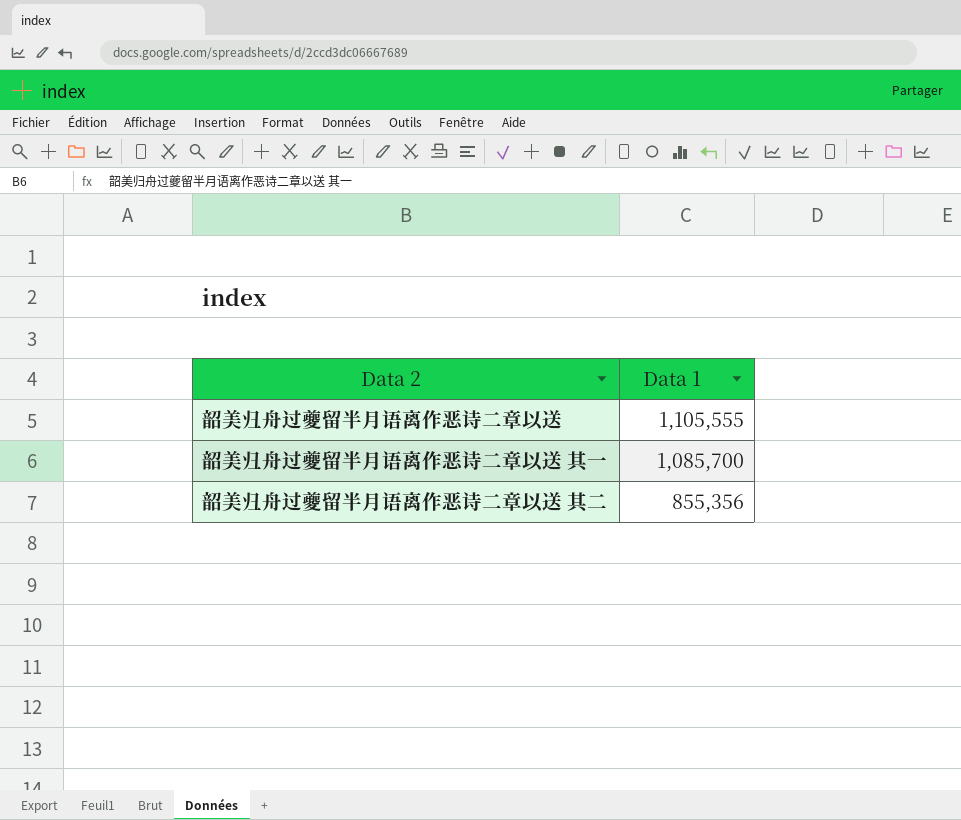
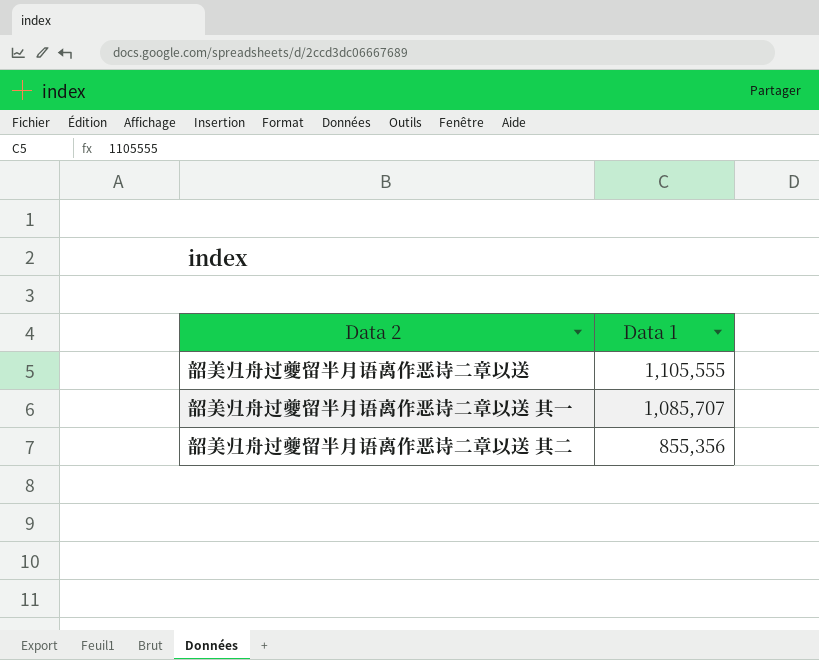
韶美归舟过夔留半月语离作恶诗二章以送 其一 | Data 1: 1,085,700 -> 1,085,707

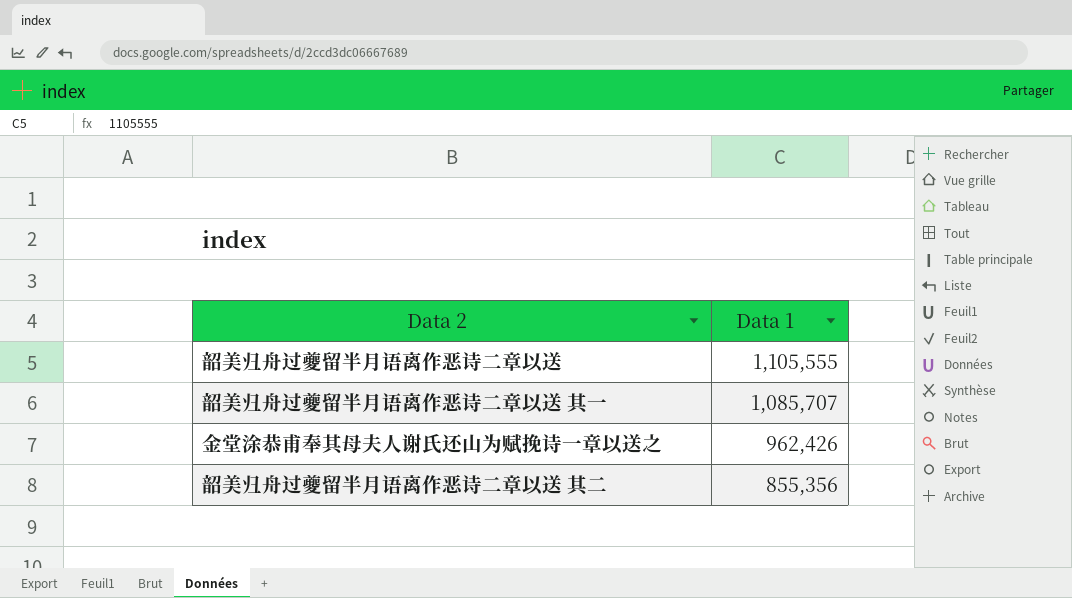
row 金堂涂恭甫奉其母夫人谢氏还山为赋挽诗一章以送之: none -> 962,426

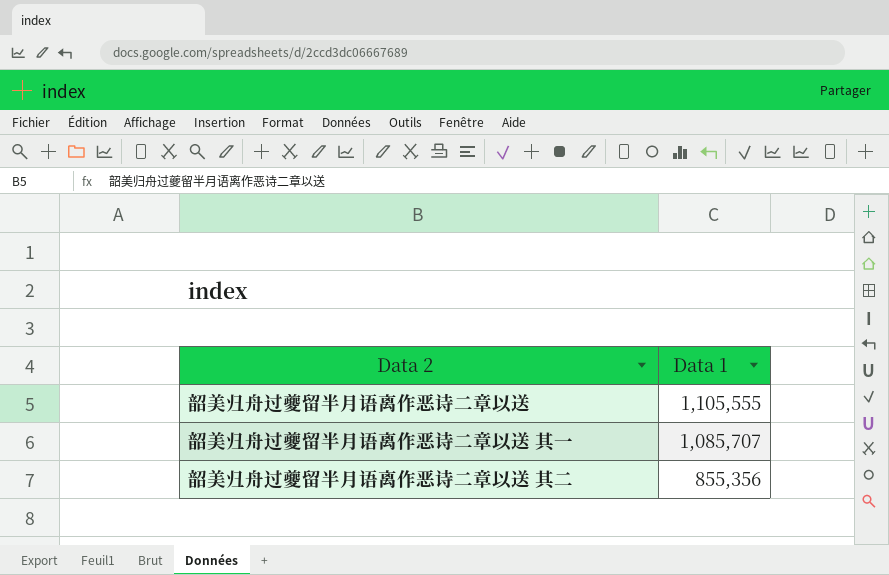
row 金堂涂恭甫奉其母夫人谢氏还山为赋挽诗一章以送之: 962,426 -> none

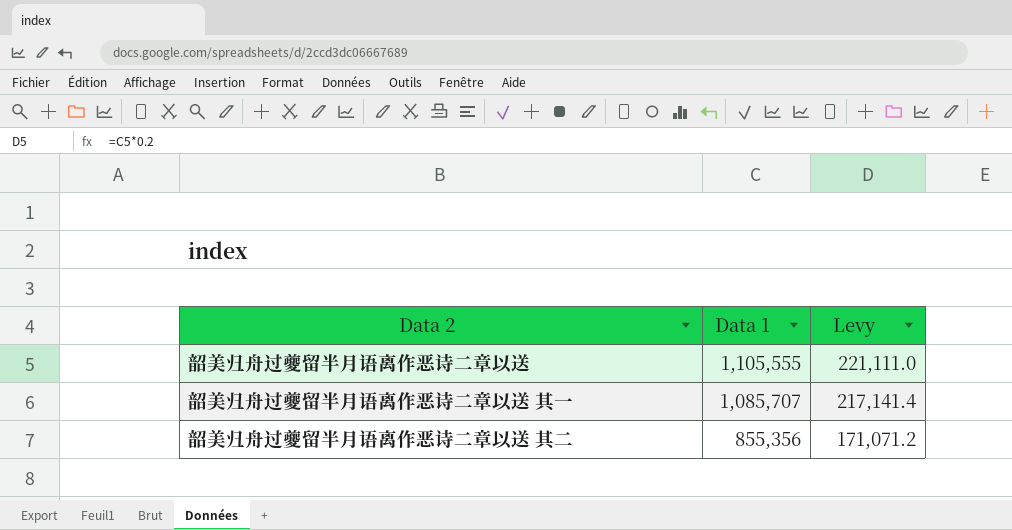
column Levy | formula: none -> [Data 1] * 0.2

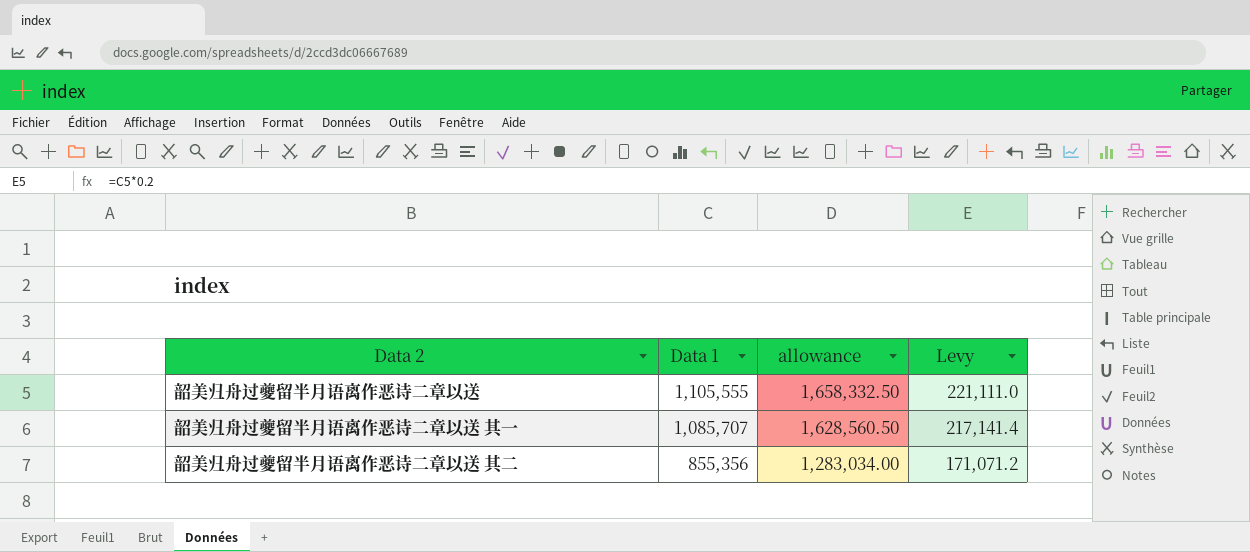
column allowance | formula: none -> [Data 1] * 1.5

